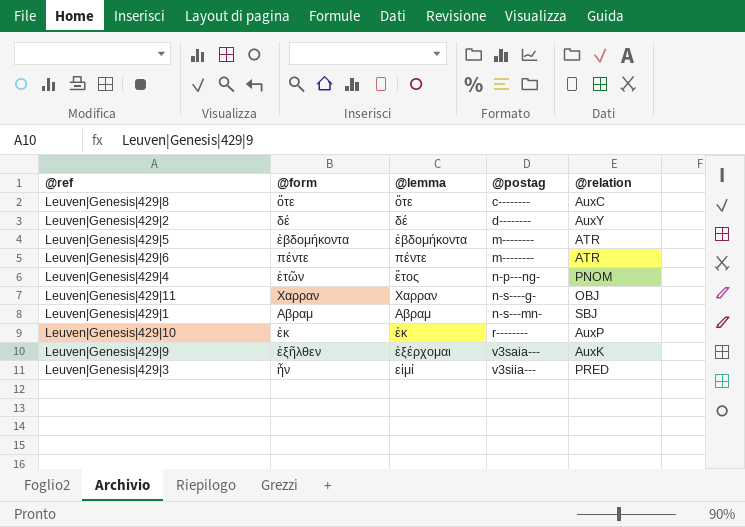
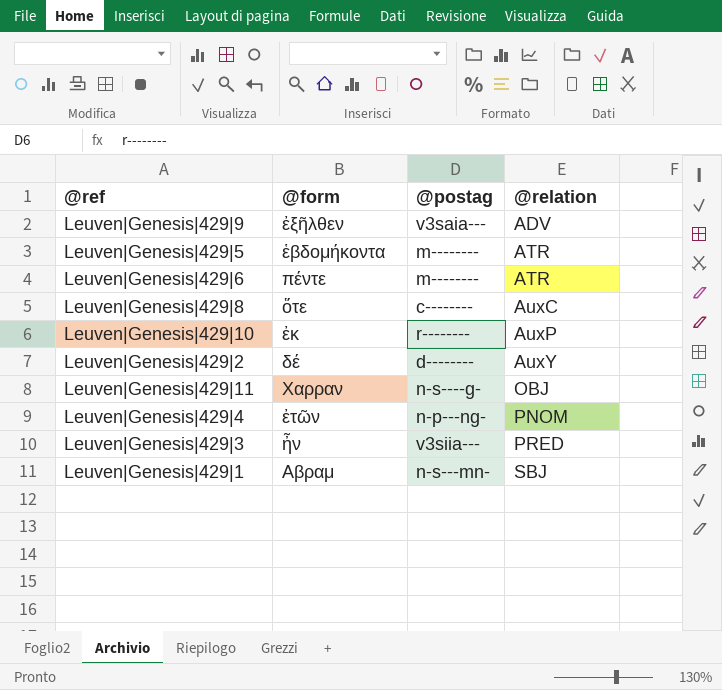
row order: @postag ascending -> @relation ascending
column @lemma | position: 3 -> none
Leuven|Genesis|429|9 | @relation: AuxK -> ADV

